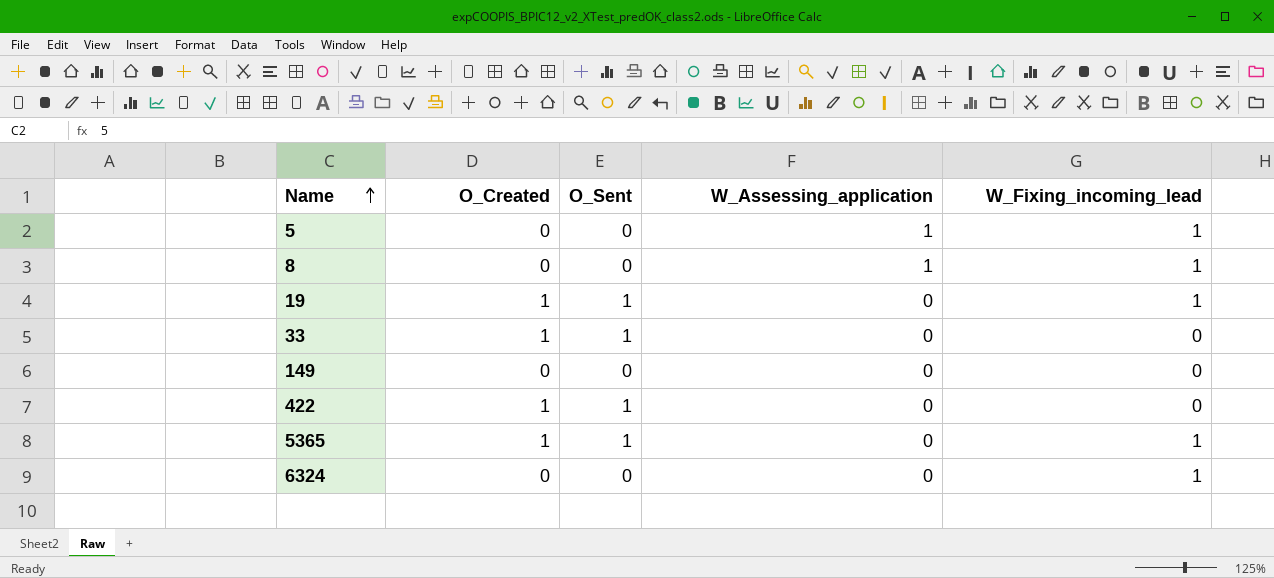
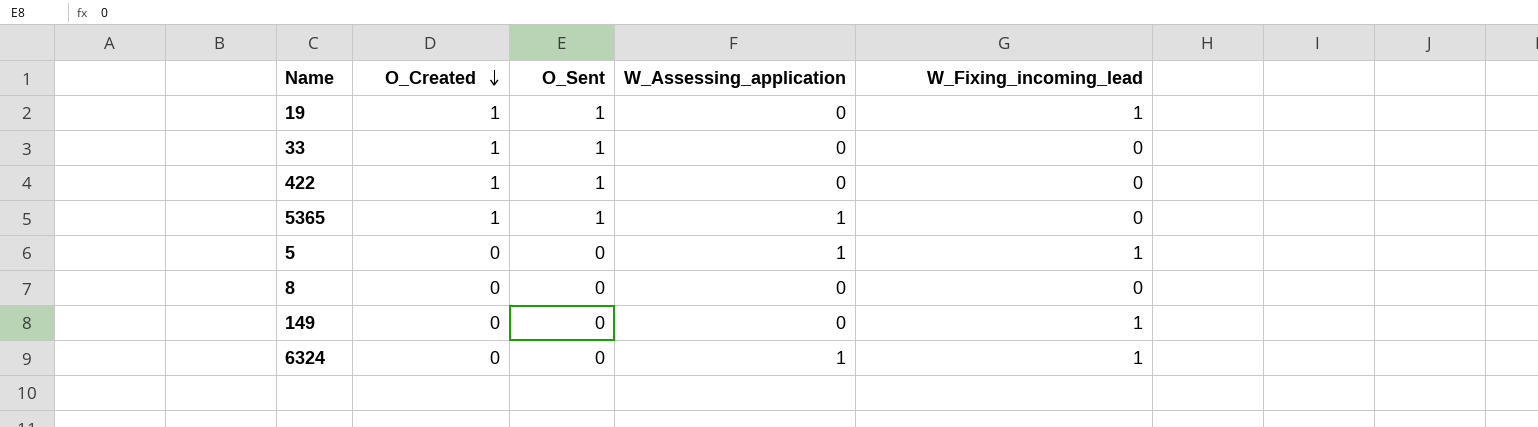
row order: Name ascending -> O_Created descending
5365 | W_Assessing_application: 0 -> 1
5365 | W_Fixing_incoming_lead: 1 -> 0
8 | W_Assessing_application: 1 -> 0
8 | W_Fixing_incoming_lead: 1 -> 0
149 | W_Fixing_incoming_lead: 0 -> 1
6324 | W_Assessing_application: 0 -> 1

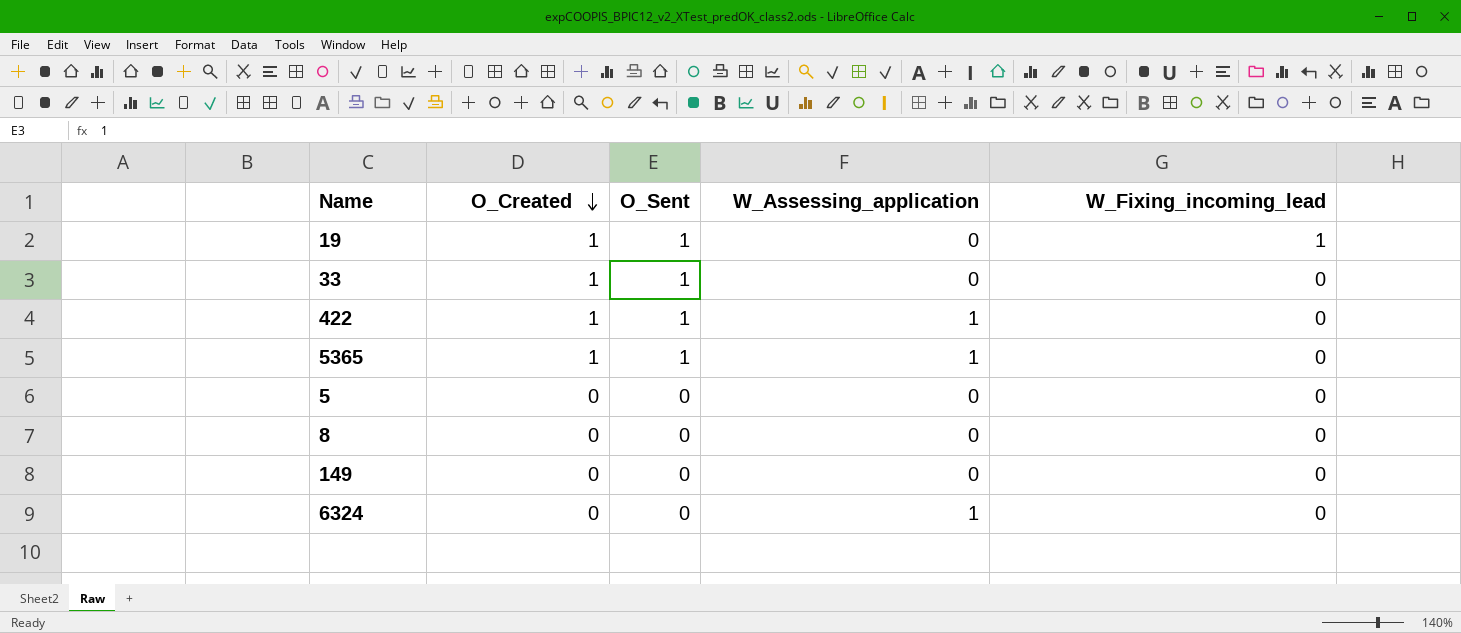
422 | W_Assessing_application: 0 -> 1
5 | W_Assessing_application: 1 -> 0
5 | W_Fixing_incoming_lead: 1 -> 0
149 | W_Fixing_incoming_lead: 1 -> 0
6324 | W_Fixing_incoming_lead: 1 -> 0

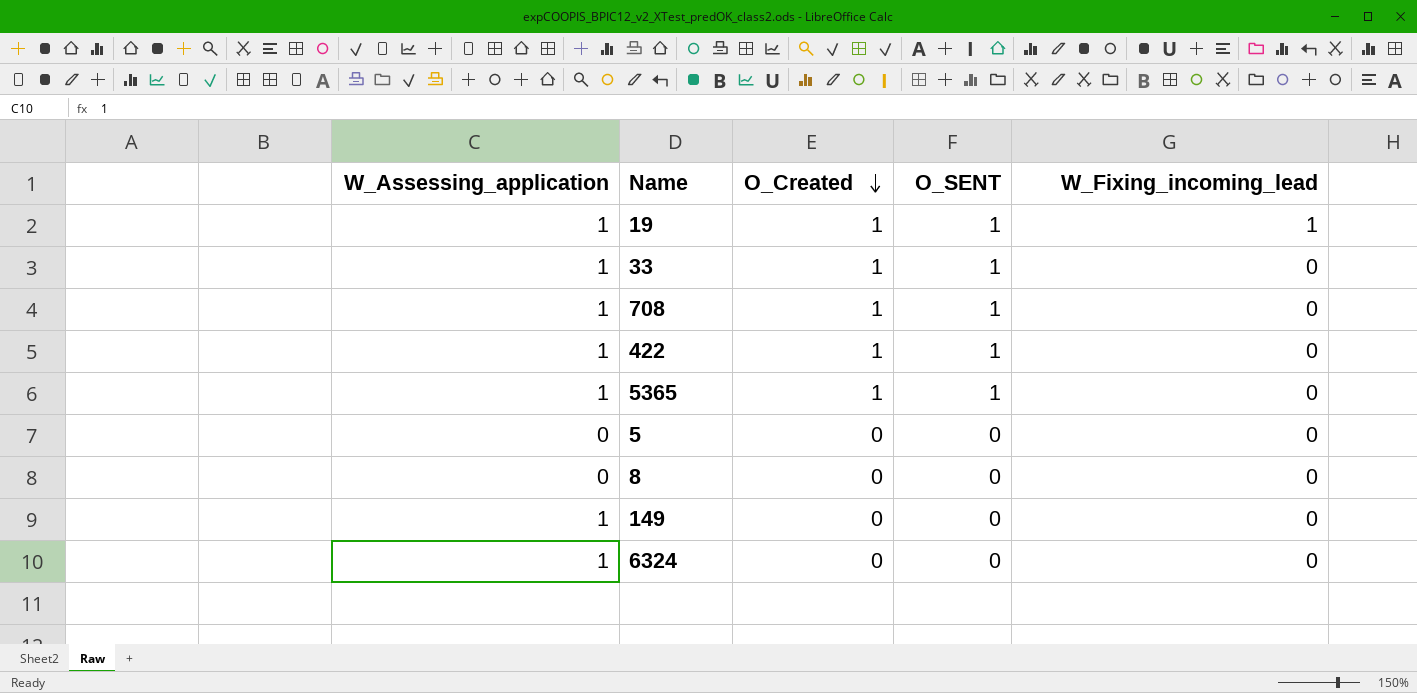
column W_Assessing_application | position: 4 -> 1
column name: O_Sent -> O_SENT
19 | W_Assessing_application: 0 -> 1
33 | W_Assessing_application: 0 -> 1
row 708: none -> 1 | 1 | 1 | 0
149 | W_Assessing_application: 0 -> 1

